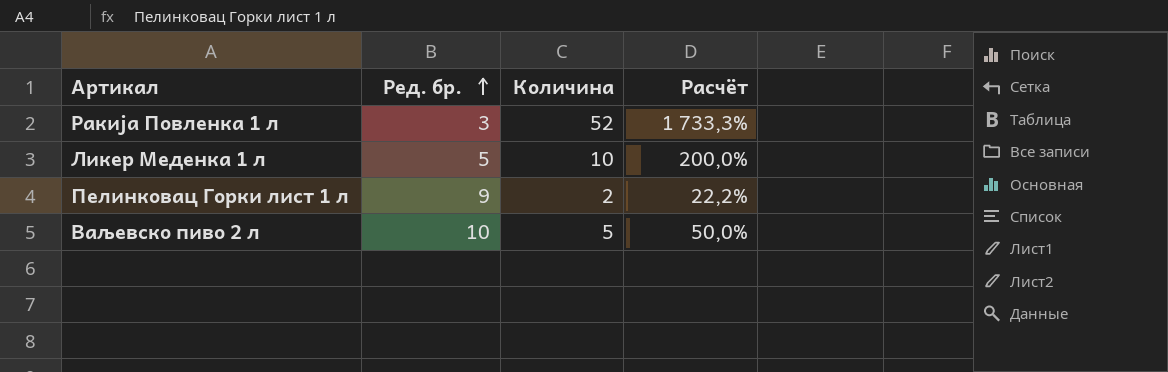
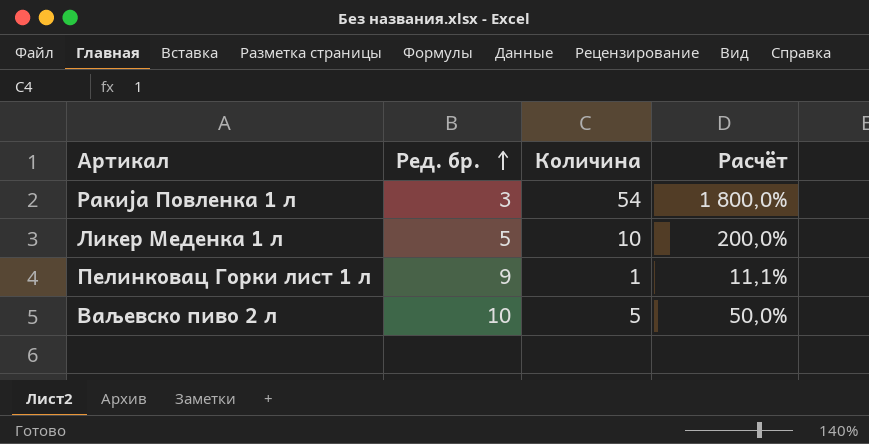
Ракија Повленка 1 л | Количина: 52 -> 54
Ракија Повленка 1 л | Расчёт: 1 733,3% -> 1 800,0%
Пелинковац Горки лист 1 л | Количина: 2 -> 1
Пелинковац Горки лист 1 л | Расчёт: 22,2% -> 11,1%

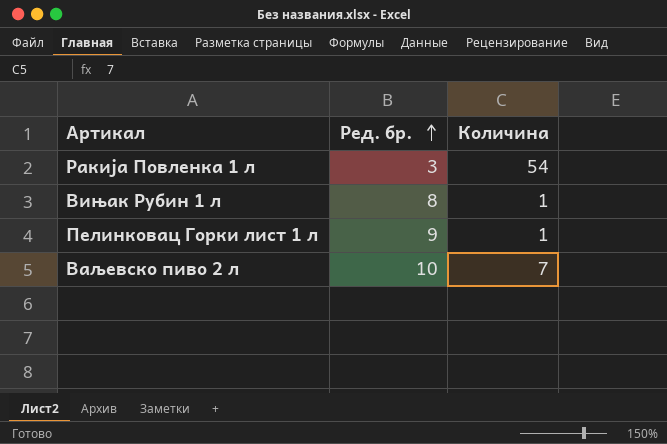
column Расчёт | formula: [Количина] / [Ред. бр.] -> none
row Ликер Меденка 1 л: 5 | 10 | 200,0% -> none
row Вињак Рубин 1 л: none -> 8 | 1
Ваљевско пиво 2 л | Количина: 5 -> 7

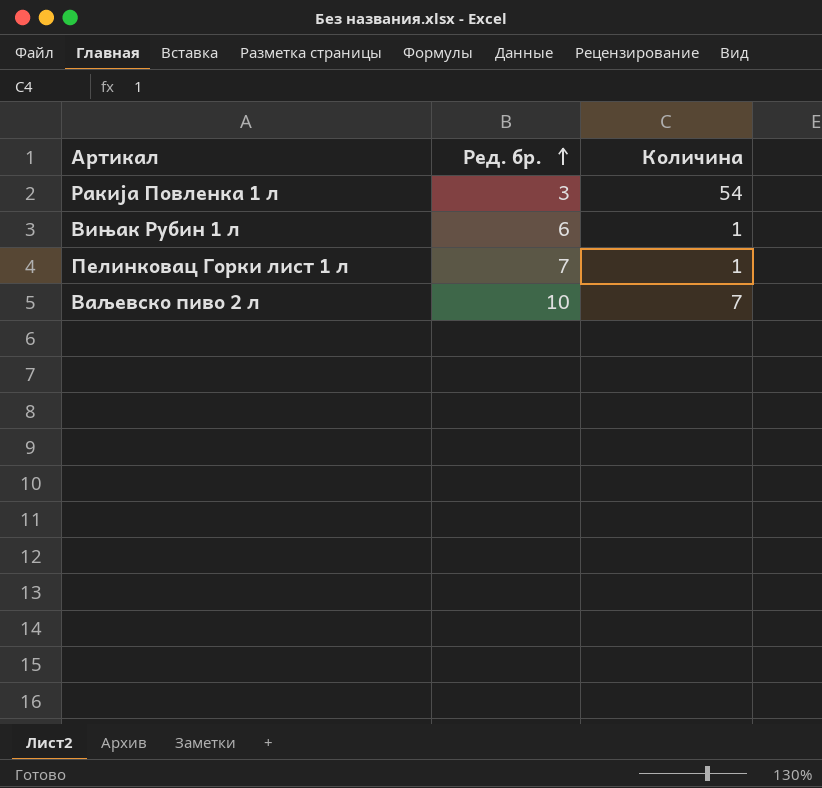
Вињак Рубин 1 л | Ред. бр.: 8 -> 6
Пелинковац Горки лист 1 л | Ред. бр.: 9 -> 7

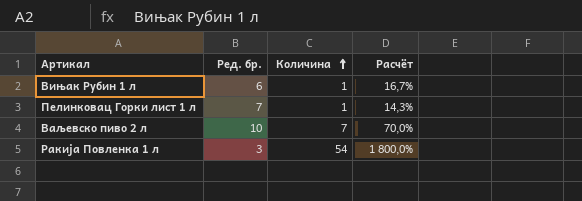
row order: Ред. бр. ascending -> Количина ascending
column Расчёт | formula: none -> [Количина] / [Ред. бр.]

